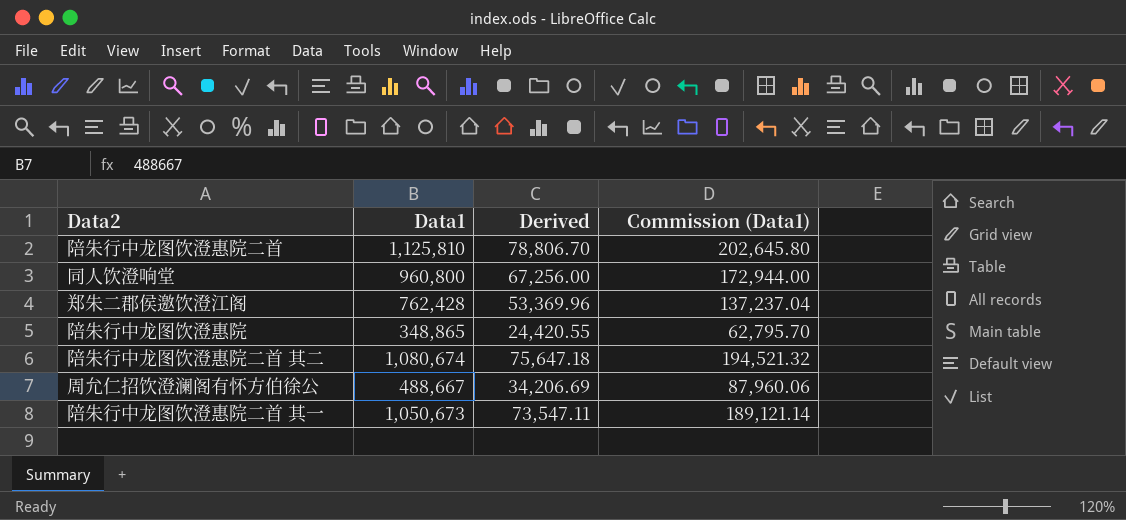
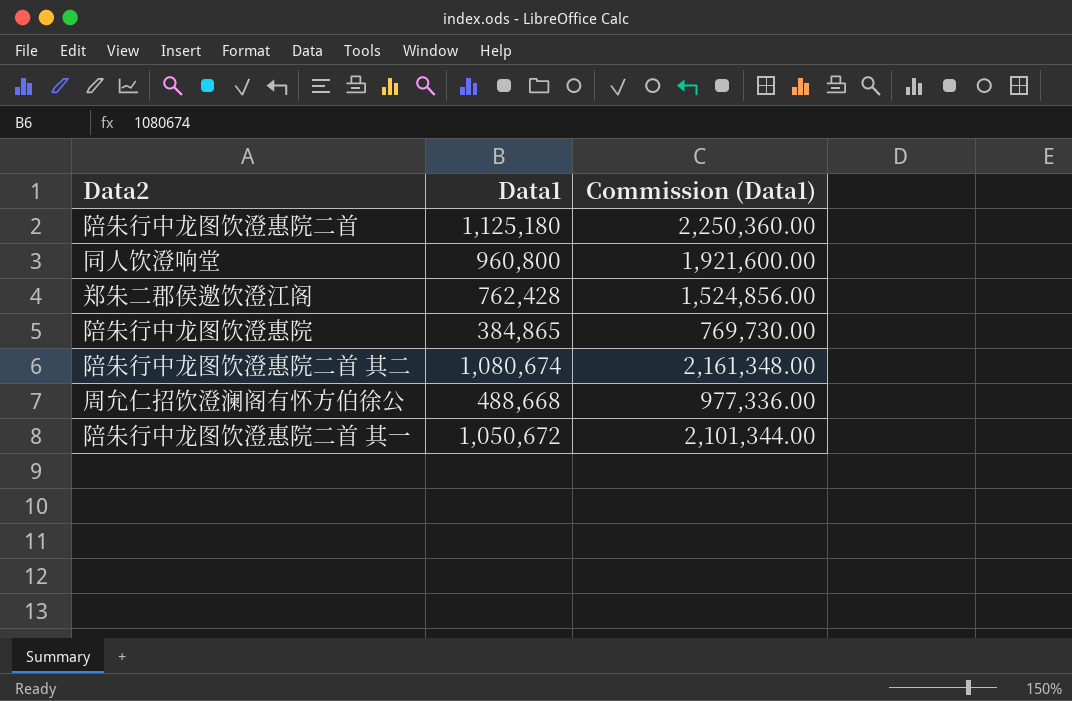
column Derived | formula: [Data1] * 0.07 -> none
column Commission (Data1) | formula: [Data1] * 0.18 -> [Data1] * 2
陪朱行中龙图饮澄惠院二首 | Data1: 1,125,810 -> 1,125,180
陪朱行中龙图饮澄惠院 | Data1: 348,865 -> 384,865
周允仁招饮澄澜阁有怀方伯徐公 | Data1: 488,667 -> 488,668
陪朱行中龙图饮澄惠院二首 其一 | Data1: 1,050,673 -> 1,050,672

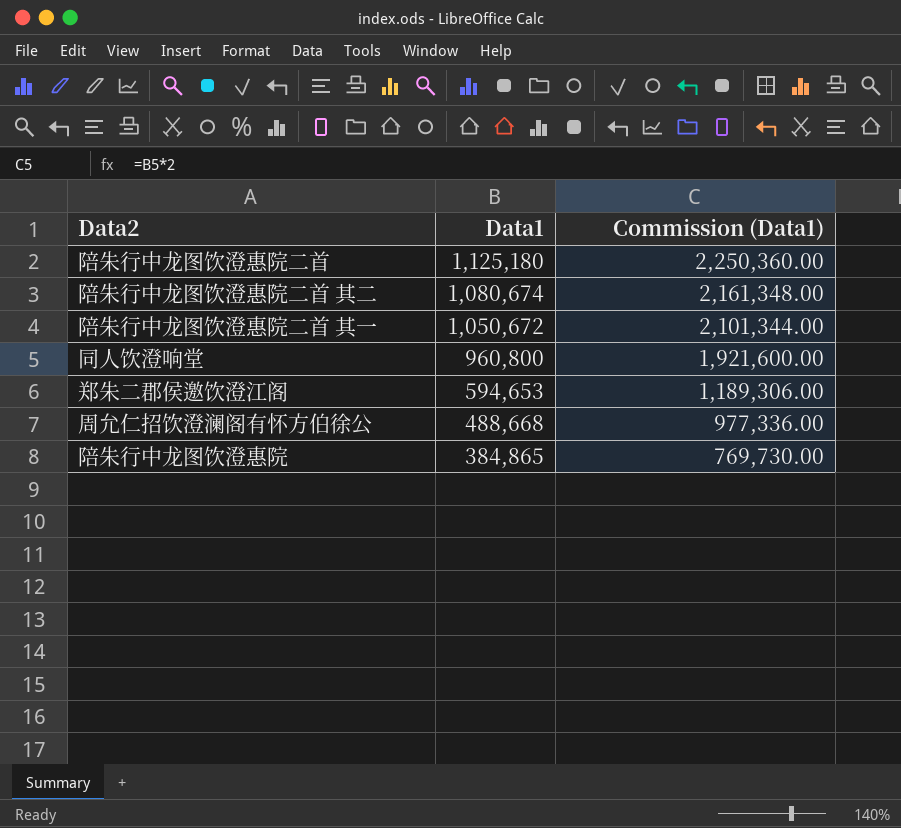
row order: none -> Data1 descending
郑朱二郡侯邀饮澄江阁 | Data1: 762,428 -> 594,653
郑朱二郡侯邀饮澄江阁 | Commission (Data1): 1,524,856.00 -> 1,189,306.00

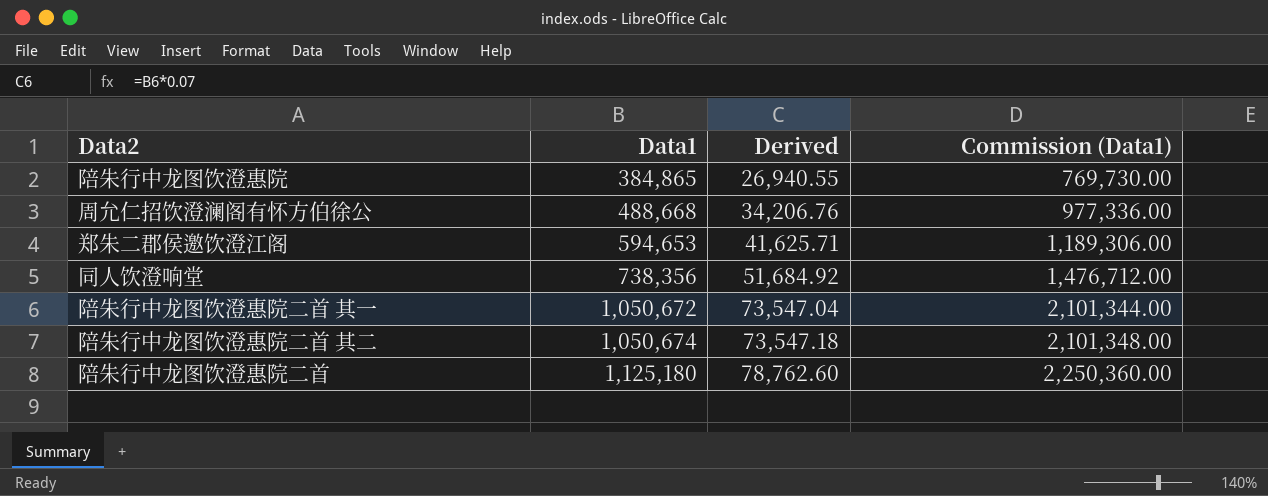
row order: Data1 descending -> Data1 ascending
column Derived | formula: none -> [Data1] * 0.07
同人饮澄响堂 | Data1: 960,800 -> 738,356
同人饮澄响堂 | Commission (Data1): 1,921,600.00 -> 1,476,712.00
陪朱行中龙图饮澄惠院二首 其二 | Data1: 1,080,674 -> 1,050,674
陪朱行中龙图饮澄惠院二首 其二 | Commission (Data1): 2,161,348.00 -> 2,101,348.00

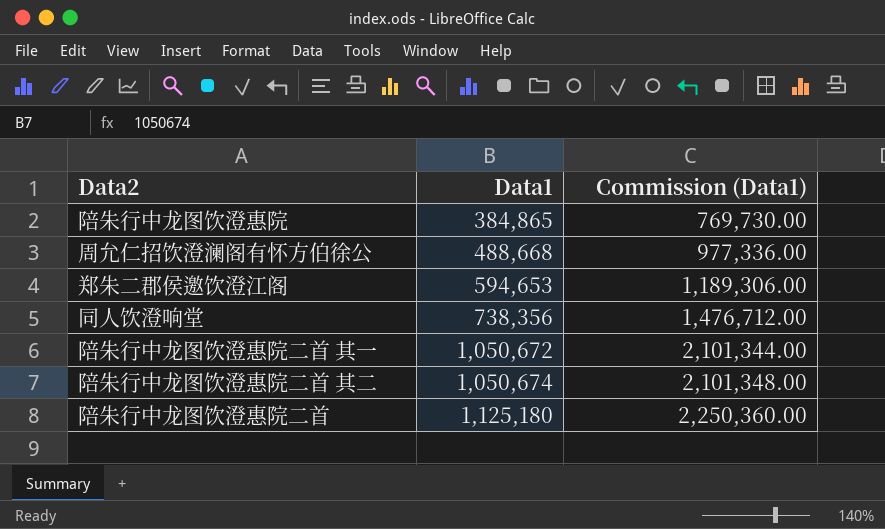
column Derived | formula: [Data1] * 0.07 -> none

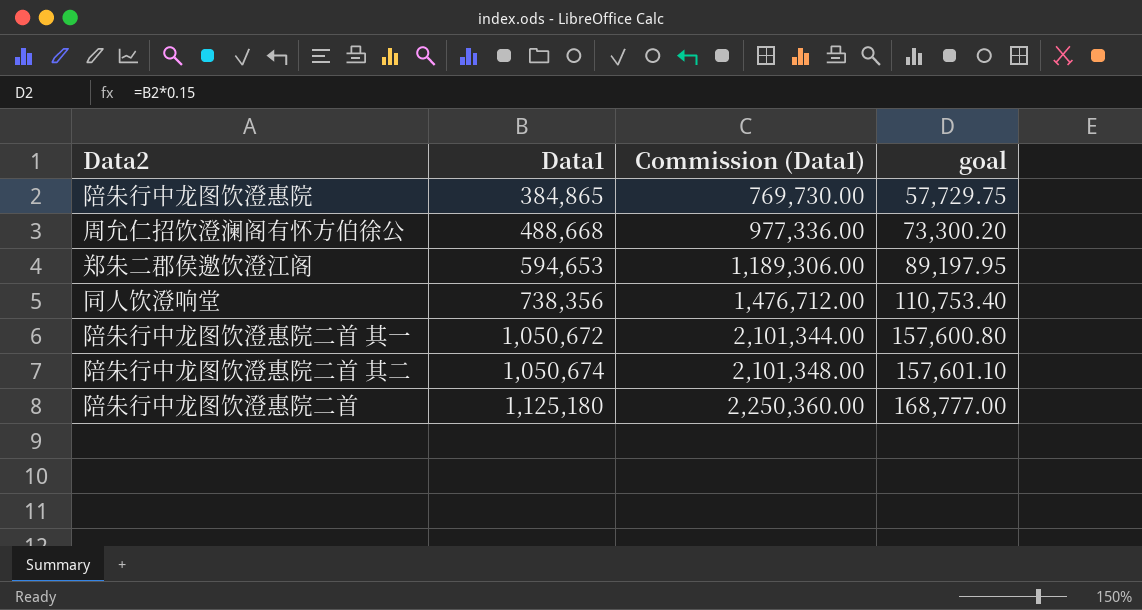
column goal | formula: none -> [Data1] * 0.15

